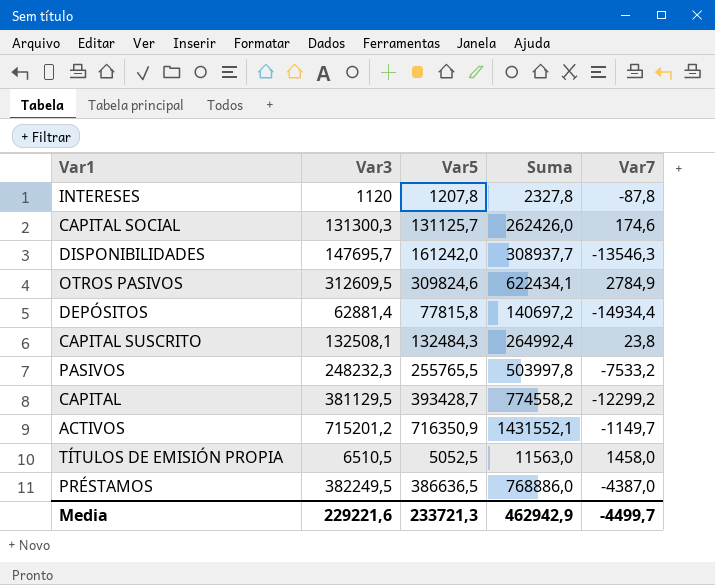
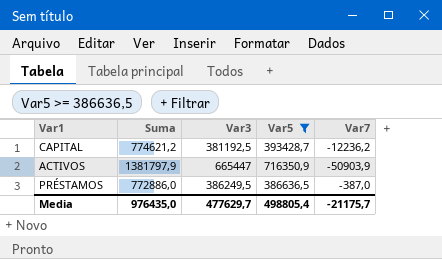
filter: none -> Var5 >= 386636,5
column Suma | position: 4 -> 2
CAPITAL | Suma: 774558,2 -> 774621,2
CAPITAL | Var3: 381129,5 -> 381192,5
CAPITAL | Var7: -12299,2 -> -12236,2
ACTIVOS | Suma: 1431552,1 -> 1381797,9
ACTIVOS | Var3: 715201,2 -> 665447
ACTIVOS | Var7: -1149,7 -> -50903,9
PRÉSTAMOS | Suma: 768886,0 -> 772886,0
PRÉSTAMOS | Var3: 382249,5 -> 386249,5
PRÉSTAMOS | Var7: -4387,0 -> -387,0
Media | Suma: 462942,9 -> 976435,0
Media | Var3: 229221,6 -> 477629,7
Media | Var5: 233721,3 -> 498805,4
Media | Var7: -4499,7 -> -21175,7

